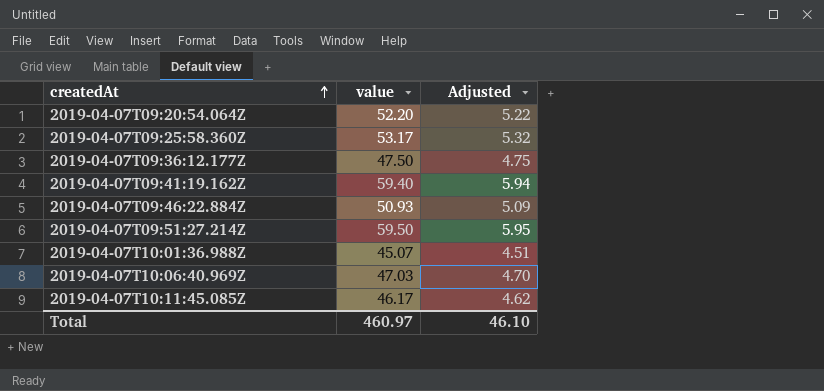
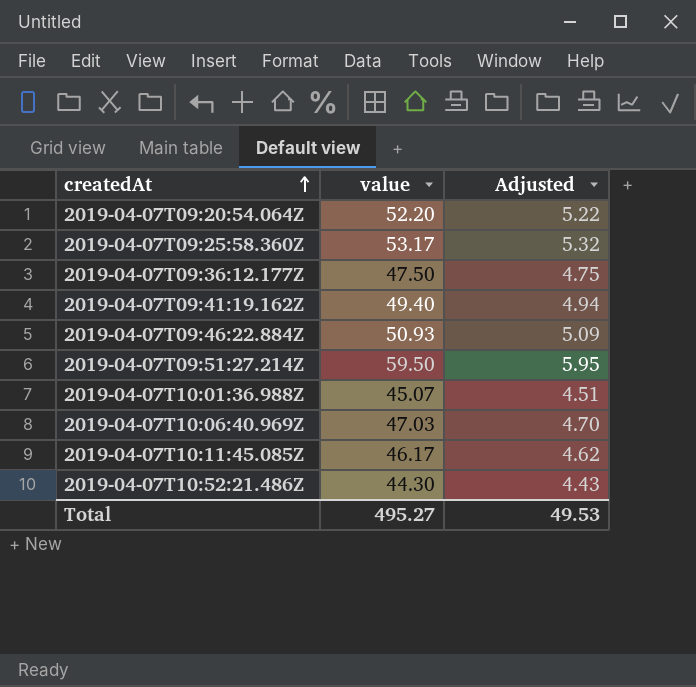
2019-04-07T09:41:19.162Z | value: 59.40 -> 49.40
2019-04-07T09:41:19.162Z | Adjusted: 5.94 -> 4.94
row 2019-04-07T10:52:21.486Z: none -> 44.30 | 4.43
Total | value: 460.97 -> 495.27
Total | Adjusted: 46.10 -> 49.53

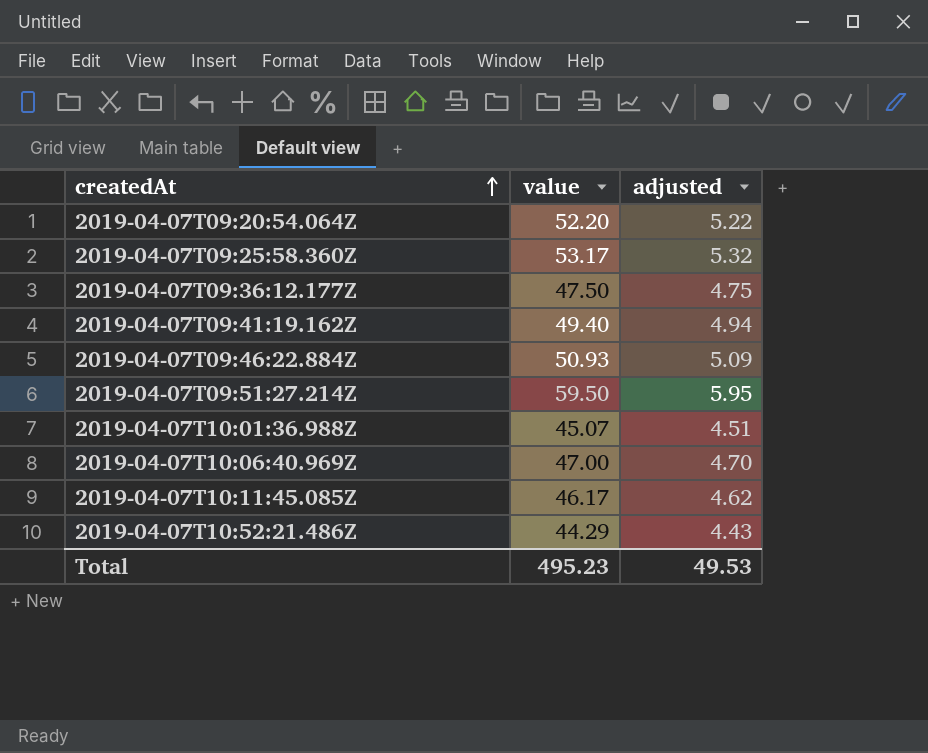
column name: Adjusted -> adjusted
2019-04-07T10:06:40.969Z | value: 47.03 -> 47.00
2019-04-07T10:52:21.486Z | value: 44.30 -> 44.29
Total | value: 495.27 -> 495.23

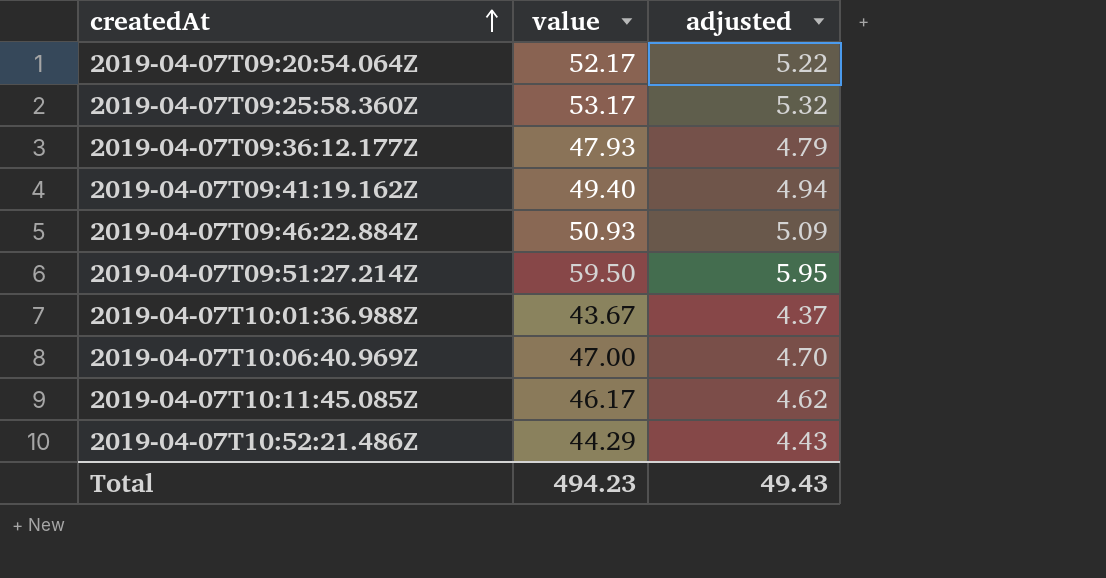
2019-04-07T09:20:54.064Z | value: 52.20 -> 52.17
2019-04-07T09:36:12.177Z | value: 47.50 -> 47.93
2019-04-07T09:36:12.177Z | adjusted: 4.75 -> 4.79
2019-04-07T10:01:36.988Z | value: 45.07 -> 43.67
2019-04-07T10:01:36.988Z | adjusted: 4.51 -> 4.37
Total | value: 495.23 -> 494.23
Total | adjusted: 49.53 -> 49.43

